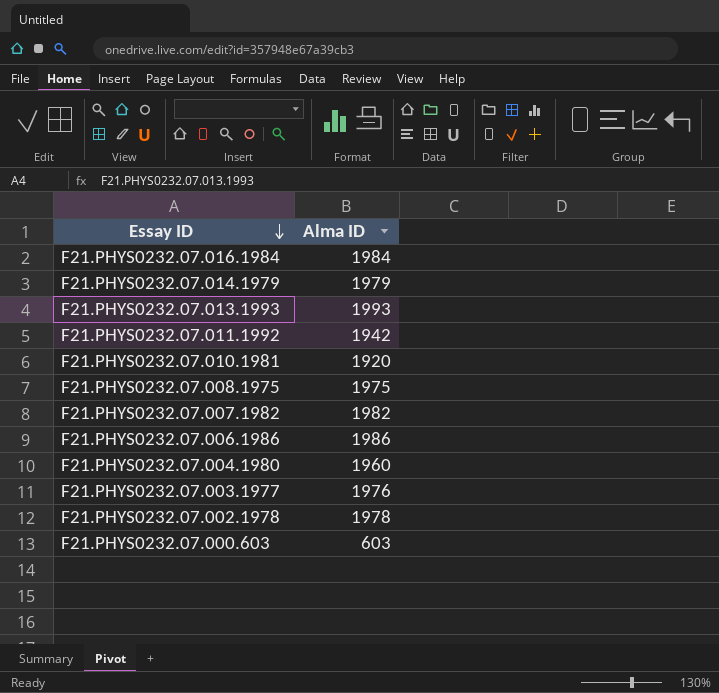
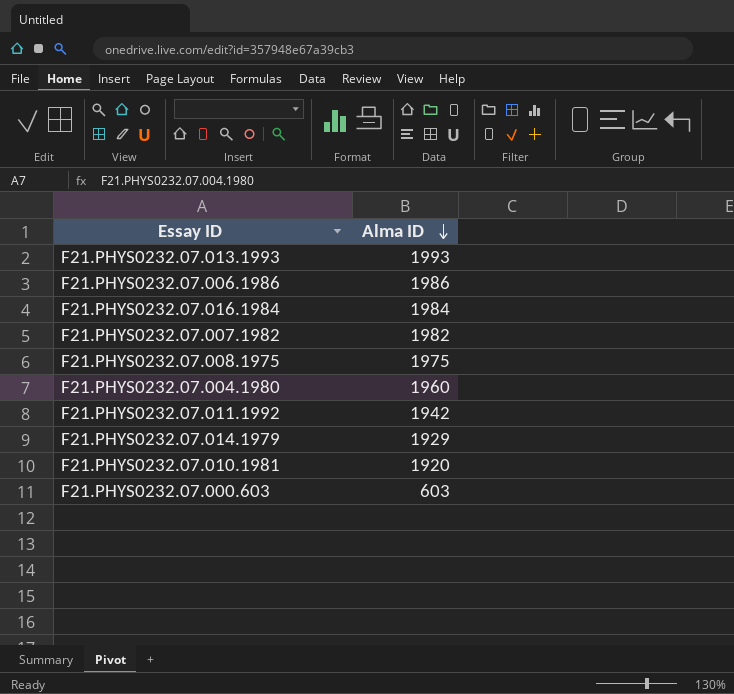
row order: Essay ID descending -> Alma ID descending
row F21.PHYS0232.07.003.1977: 1976 -> none
row F21.PHYS0232.07.002.1978: 1978 -> none
F21.PHYS0232.07.014.1979 | Alma ID: 1979 -> 1929

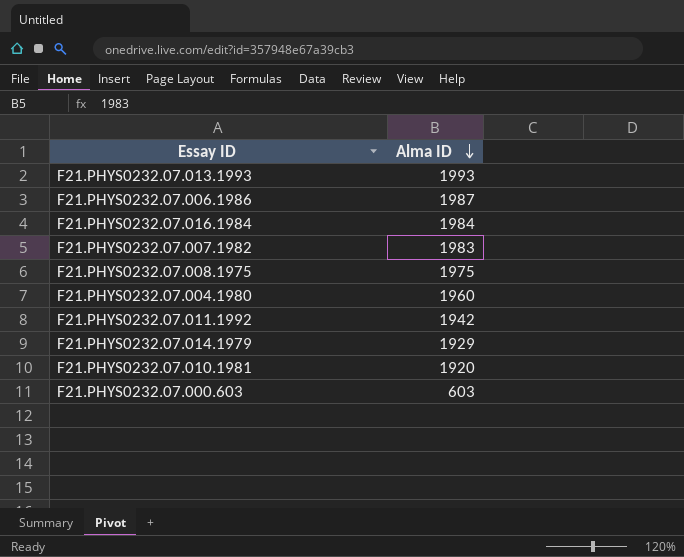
F21.PHYS0232.07.006.1986 | Alma ID: 1986 -> 1987
F21.PHYS0232.07.007.1982 | Alma ID: 1982 -> 1983

